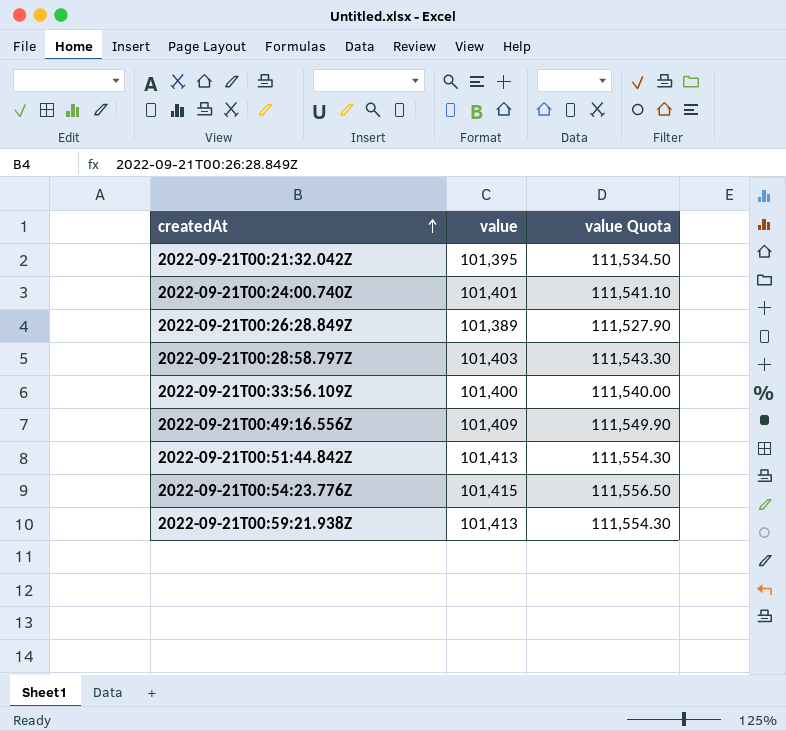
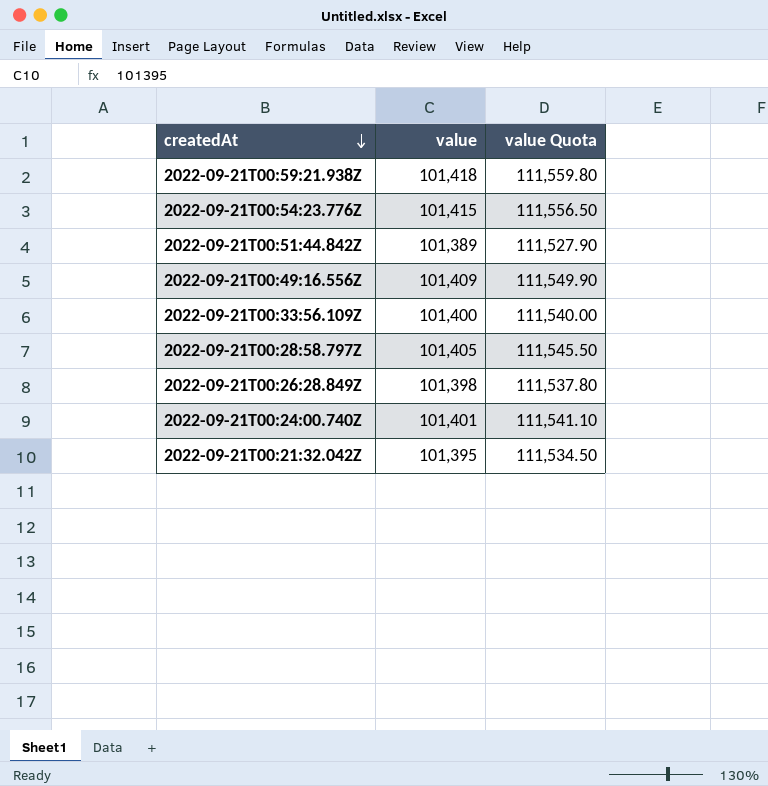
row order: createdAt ascending -> createdAt descending
2022-09-21T00:59:21.938Z | value: 101,413 -> 101,418
2022-09-21T00:59:21.938Z | value Quota: 111,554.30 -> 111,559.80
2022-09-21T00:51:44.842Z | value: 101,413 -> 101,389
2022-09-21T00:51:44.842Z | value Quota: 111,554.30 -> 111,527.90
2022-09-21T00:28:58.797Z | value: 101,403 -> 101,405
2022-09-21T00:28:58.797Z | value Quota: 111,543.30 -> 111,545.50
2022-09-21T00:26:28.849Z | value: 101,389 -> 101,398
2022-09-21T00:26:28.849Z | value Quota: 111,527.90 -> 111,537.80

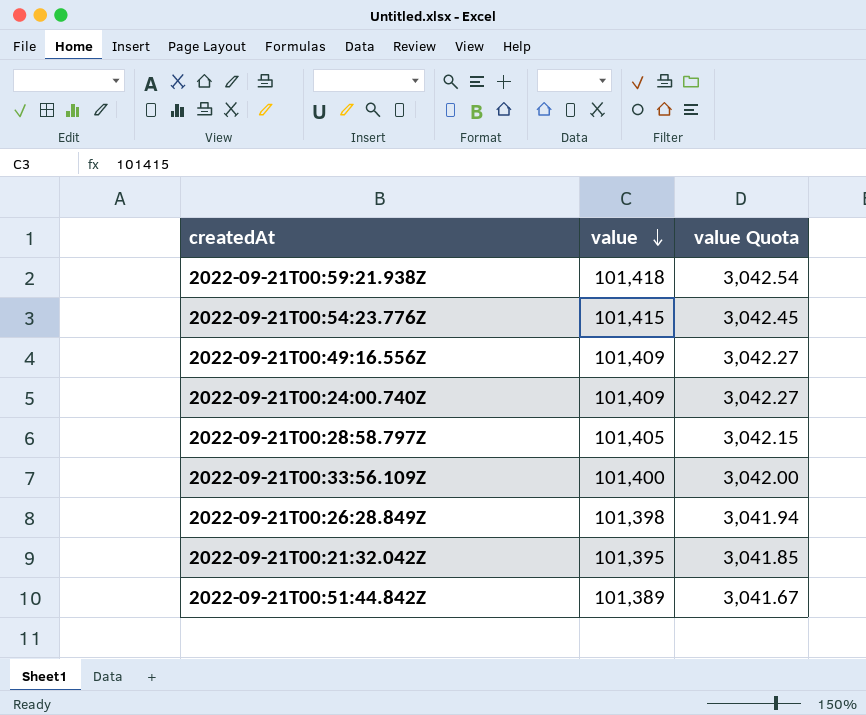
row order: createdAt descending -> value descending
column value Quota | formula: [value] * 1.1 -> [value] * 0.03
2022-09-21T00:24:00.740Z | value: 101,401 -> 101,409

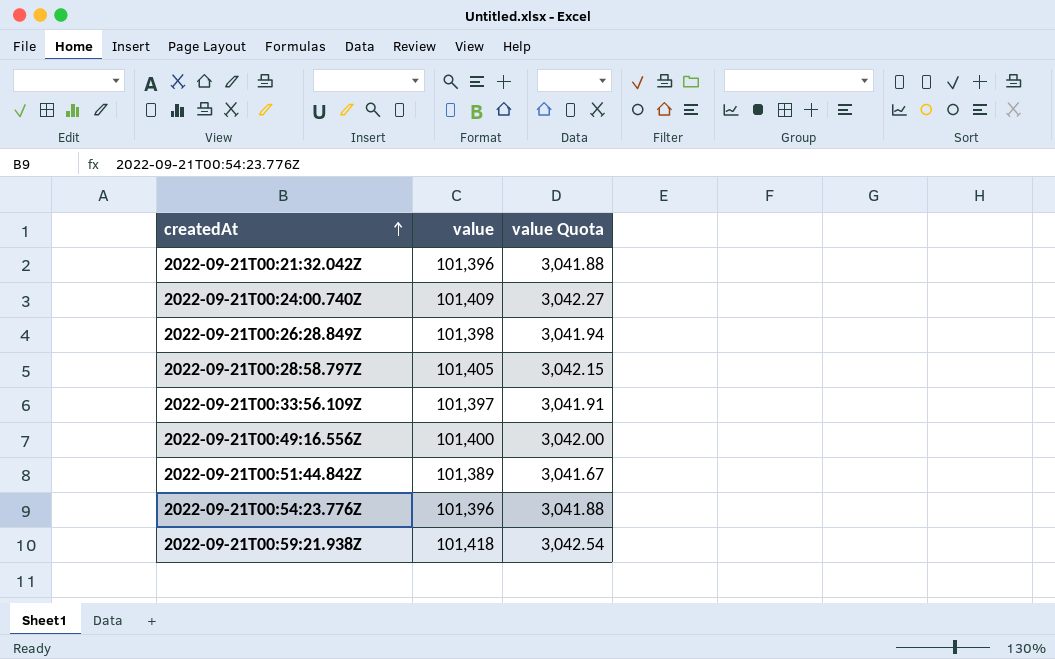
row order: value descending -> createdAt ascending
2022-09-21T00:21:32.042Z | value: 101,395 -> 101,396
2022-09-21T00:21:32.042Z | value Quota: 3,041.85 -> 3,041.88
2022-09-21T00:33:56.109Z | value: 101,400 -> 101,397
2022-09-21T00:33:56.109Z | value Quota: 3,042.00 -> 3,041.91
2022-09-21T00:49:16.556Z | value: 101,409 -> 101,400
2022-09-21T00:49:16.556Z | value Quota: 3,042.27 -> 3,042.00
2022-09-21T00:54:23.776Z | value: 101,415 -> 101,396
2022-09-21T00:54:23.776Z | value Quota: 3,042.45 -> 3,041.88

